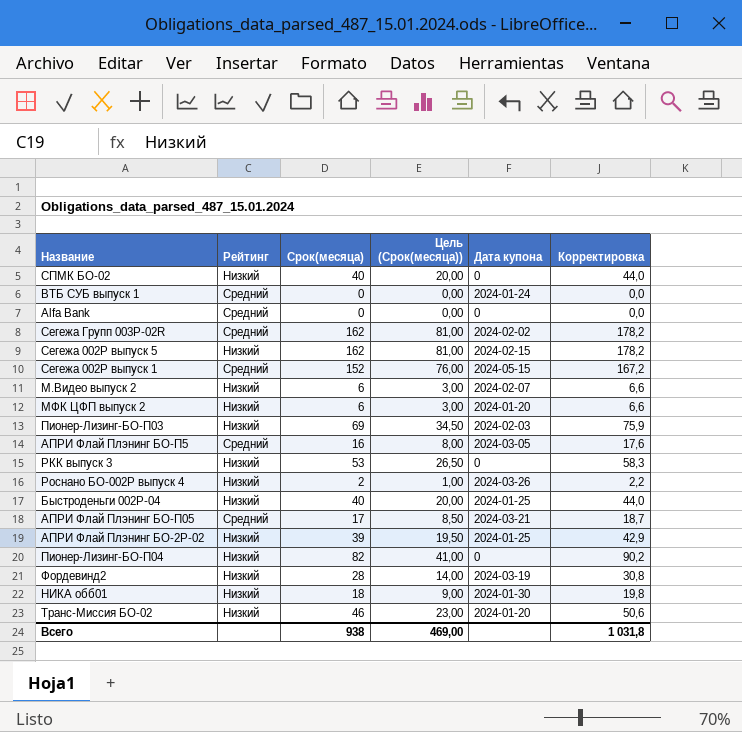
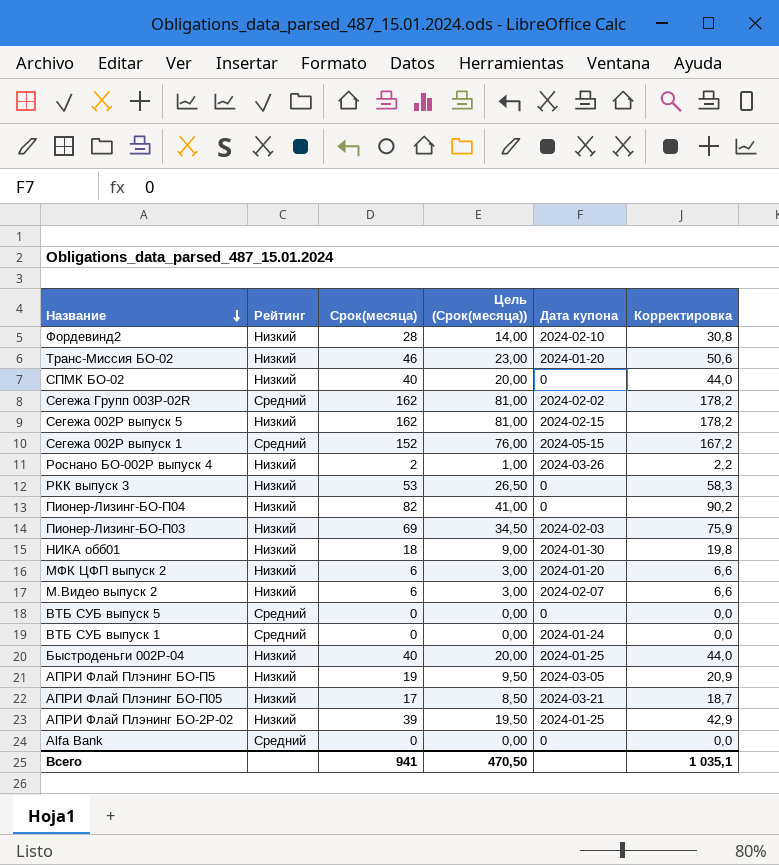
row order: none -> Название descending
Фордевинд2 | Дата купона: 2024-03-19 -> 2024-02-10
row ВТБ СУБ выпуск 5: none -> Средний | 0 | 0,00 | 0 | 0,0
АПРИ Флай Плэнинг БО-П5 | Рейтинг: Средний -> Низкий
АПРИ Флай Плэнинг БО-П5 | Срок(месяца): 16 -> 19
АПРИ Флай Плэнинг БО-П5 | Цель (Срок(месяца)): 8,00 -> 9,50
АПРИ Флай Плэнинг БО-П5 | Корректировка: 17,6 -> 20,9
АПРИ Флай Плэнинг БО-П05 | Рейтинг: Средний -> Низкий
Всего | Срок(месяца): 938 -> 941
Всего | Цель (Срок(месяца)): 469,00 -> 470,50
Всего | Корректировка: 1 031,8 -> 1 035,1

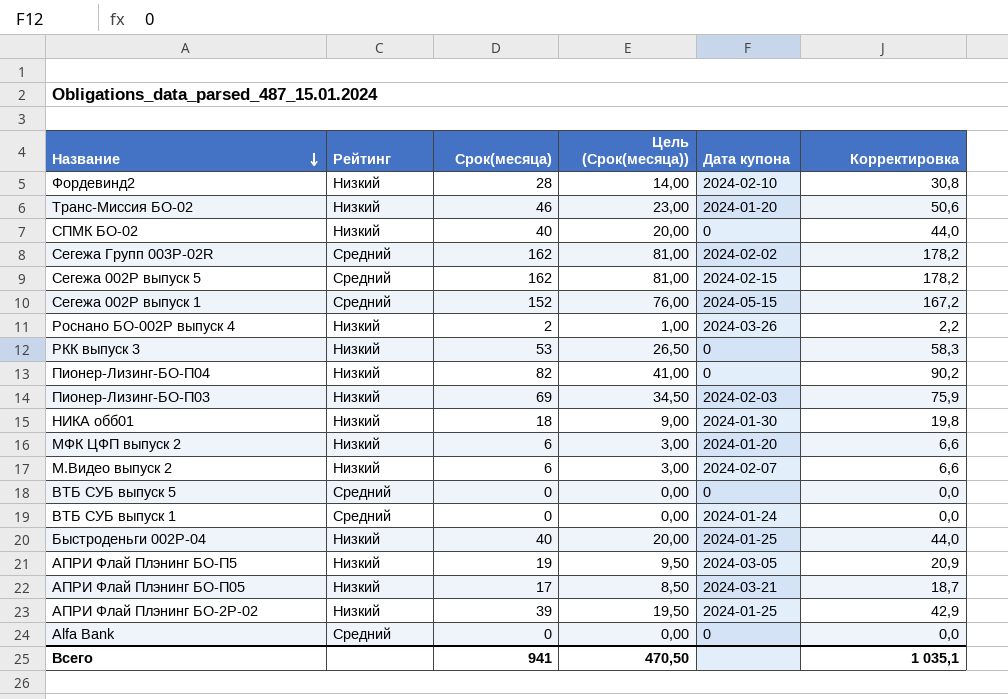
Сегежа 002P выпуск 5 | Рейтинг: Низкий -> Средний

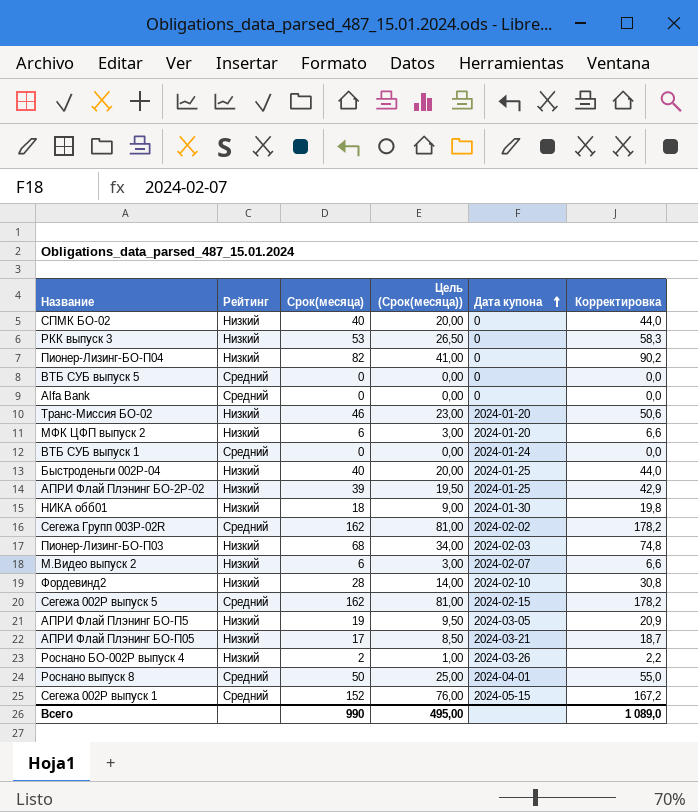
row order: Название descending -> Дата купона ascending
Пионер-Лизинг-БО-П03 | Срок(месяца): 69 -> 68
Пионер-Лизинг-БО-П03 | Цель (Срок(месяца)): 34,50 -> 34,00
Пионер-Лизинг-БО-П03 | Корректировка: 75,9 -> 74,8
row Роснано выпуск 8: none -> Средний | 50 | 25,00 | 2024-04-01 | 55,0
Всего | Срок(месяца): 941 -> 990
Всего | Цель (Срок(месяца)): 470,50 -> 495,00
Всего | Корректировка: 1 035,1 -> 1 089,0

